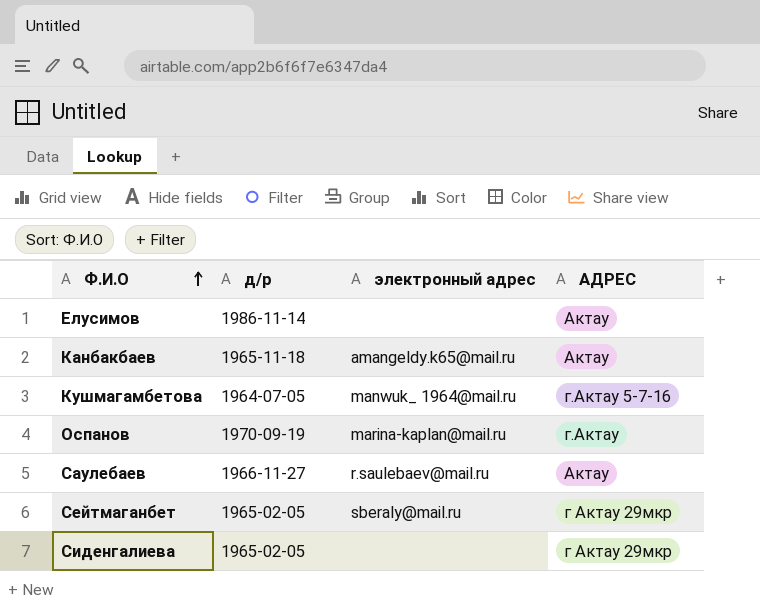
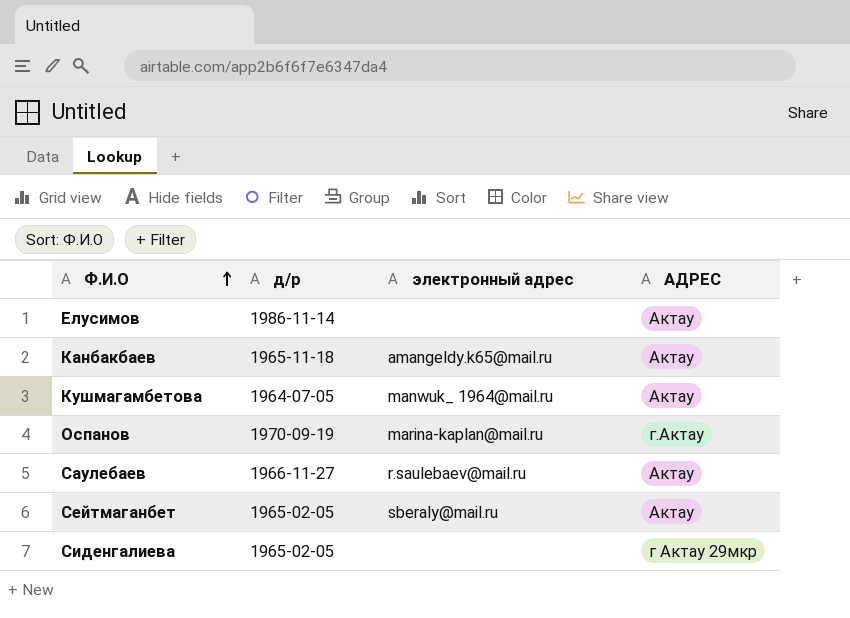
Кушмагамбетова | АДРЕС: г.Актау 5-7-16 -> Актау
Сейтмаганбет | АДРЕС: г Актау 29мкр -> Актау

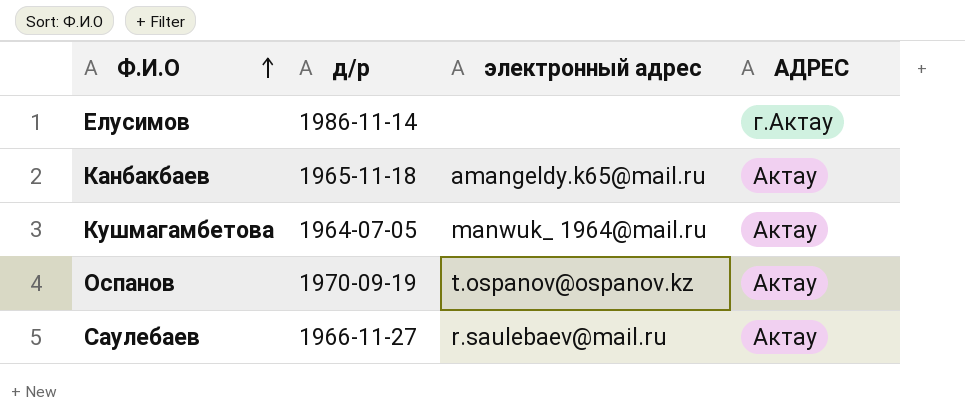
row Сейтмаганбет: 1965-02-05 | sberaly@mail.ru | Актау -> none
row Сиденгалиева: 1965-02-05 | none | г Актау 29мкр -> none
Елусимов | АДРЕС: Актау -> г.Актау
Оспанов | электронный адрес: marina-kaplan@mail.ru -> t.ospanov@ospanov.kz
Оспанов | АДРЕС: г.Актау -> Актау

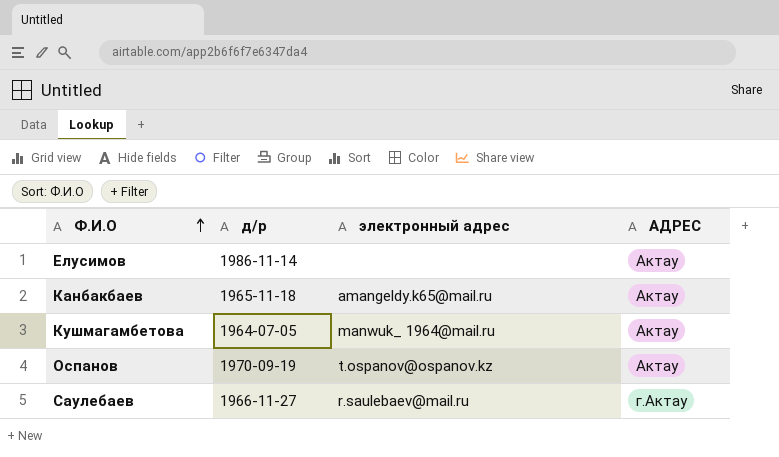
Елусимов | АДРЕС: г.Актау -> Актау
Саулебаев | АДРЕС: Актау -> г.Актау

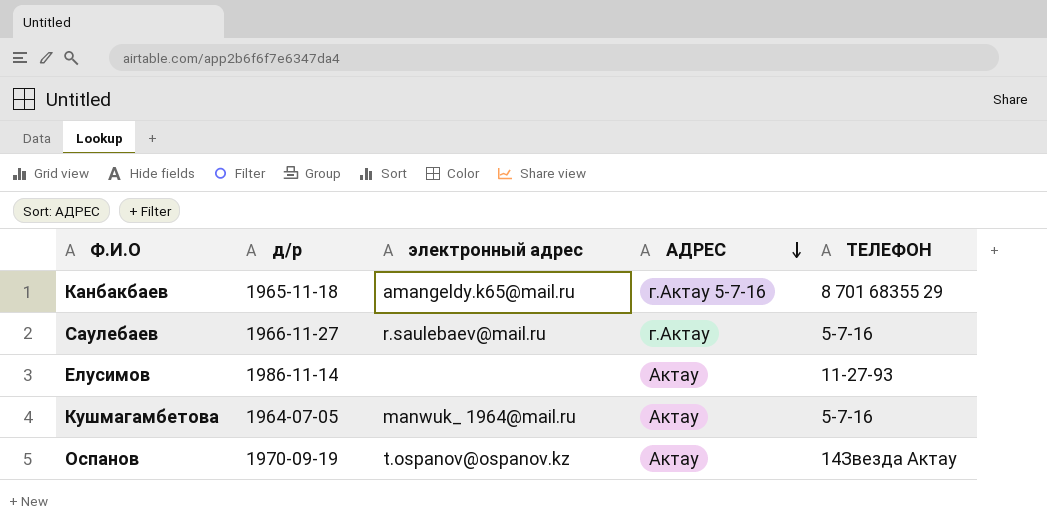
row order: Ф.И.О ascending -> АДРЕС descending
column ТЕЛЕФОН | position: none -> 5
Канбакбаев | АДРЕС: Актау -> г.Актау 5-7-16

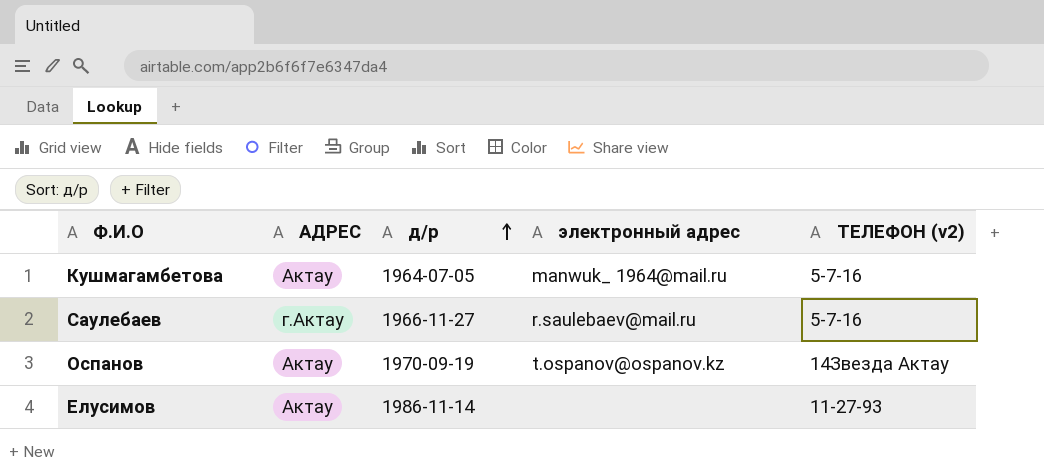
row order: АДРЕС descending -> д/р ascending
column АДРЕС | position: 4 -> 2
column name: ТЕЛЕФОН -> ТЕЛЕФОН (v2)
row Канбакбаев: 1965-11-18 | amangeldy.k65@mail.ru | г.Актау 5-7-16 | 8 701 68355 29 -> none

